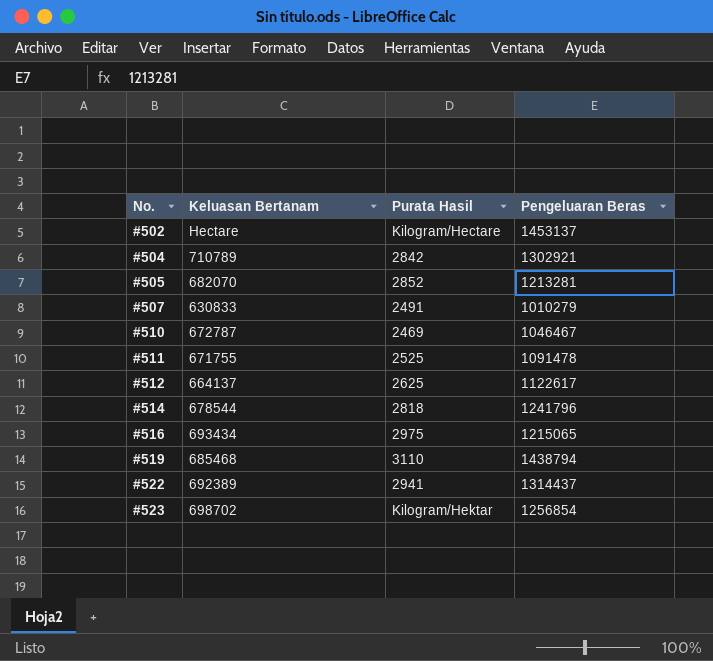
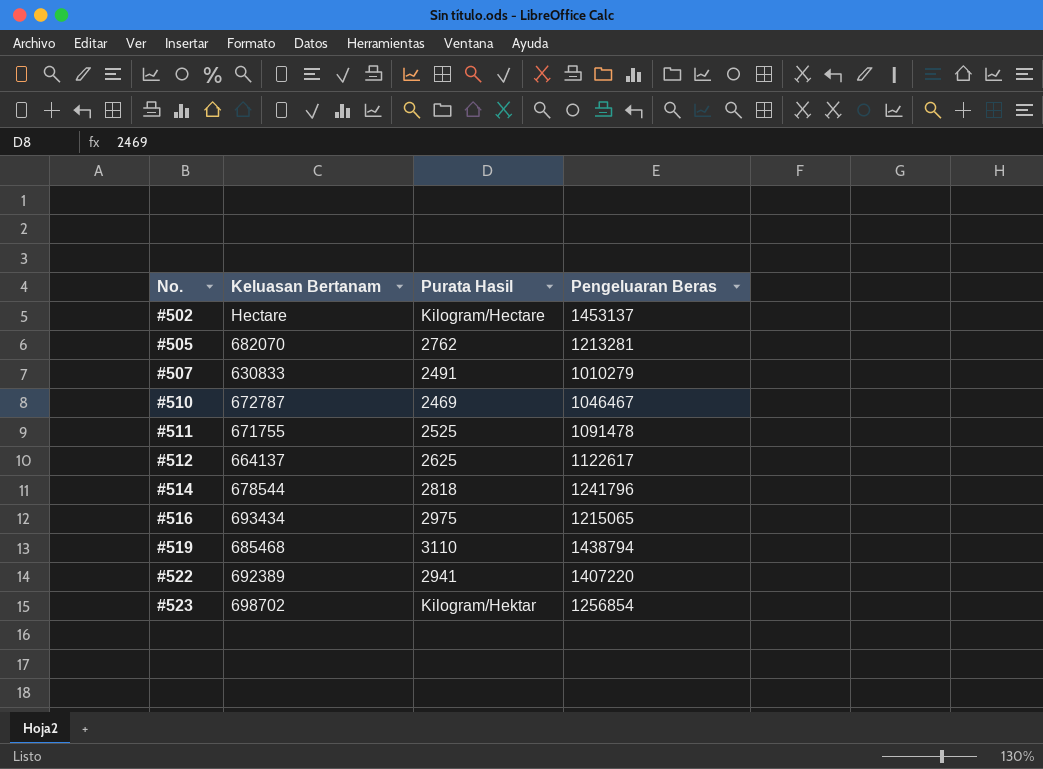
row #504: 710789 | 2842 | 1302921 -> none
#505 | Purata Hasil: 2852 -> 2762
#522 | Pengeluaran Beras: 1314437 -> 1407220

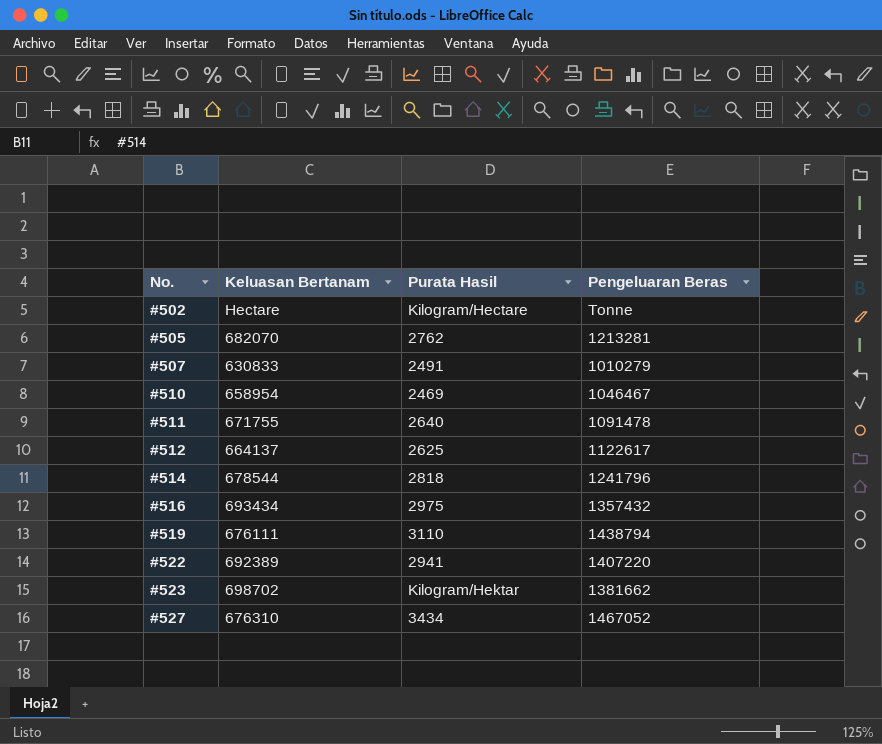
#502 | Pengeluaran Beras: 1453137 -> Tonne
#510 | Keluasan Bertanam: 672787 -> 658954
#511 | Purata Hasil: 2525 -> 2640
#516 | Pengeluaran Beras: 1215065 -> 1357432
#519 | Keluasan Bertanam: 685468 -> 676111
#523 | Pengeluaran Beras: 1256854 -> 1381662
row #527: none -> 676310 | 3434 | 1467052

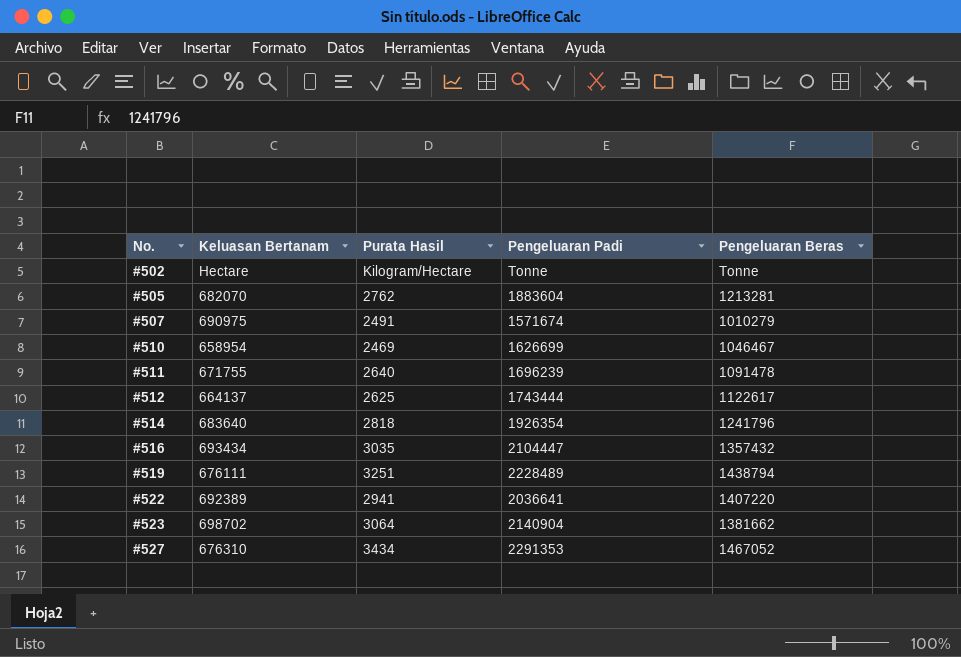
column Pengeluaran Padi | position: none -> 4
#507 | Keluasan Bertanam: 630833 -> 690975
#514 | Keluasan Bertanam: 678544 -> 683640
#516 | Purata Hasil: 2975 -> 3035
#519 | Purata Hasil: 3110 -> 3251
#523 | Purata Hasil: Kilogram/Hektar -> 3064

